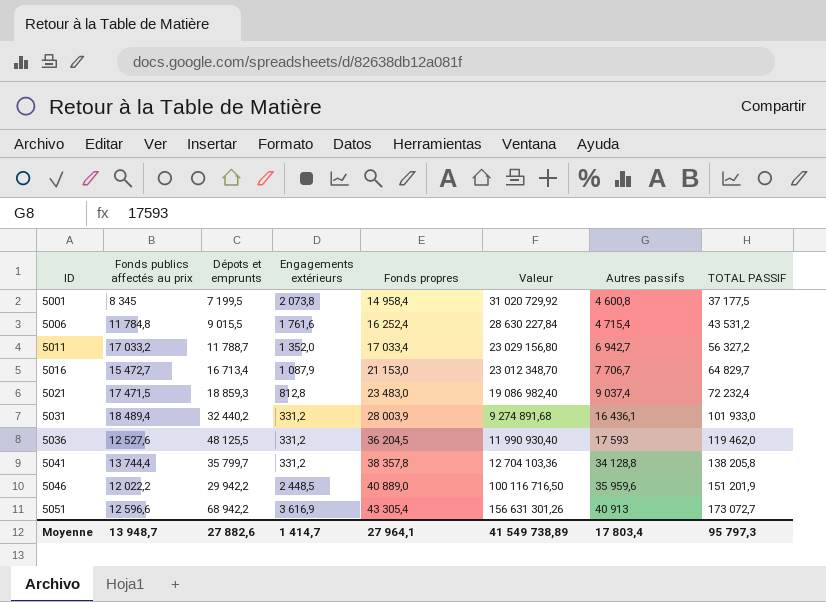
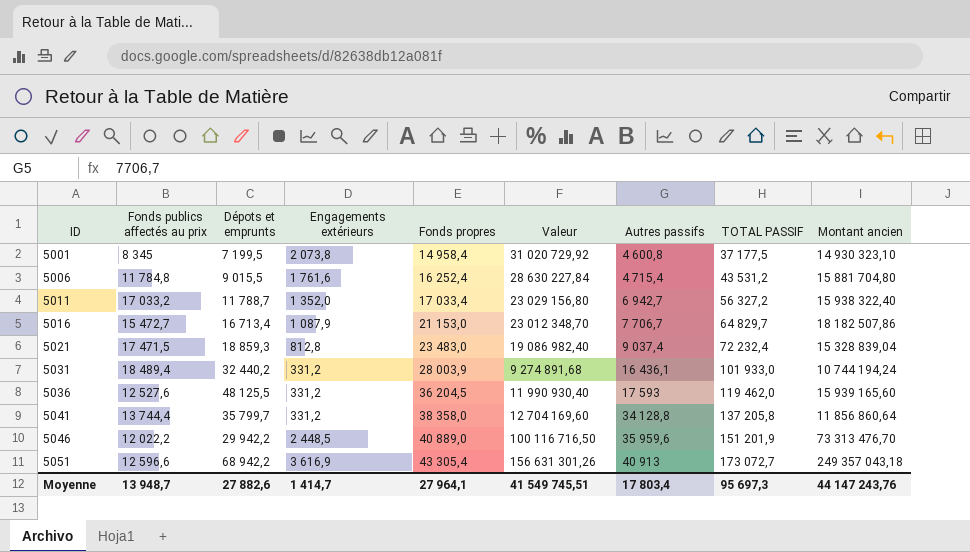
column Montant ancien | formula: none -> [Dépots et emprunts] * [Engagements extérieurs]
5041 | Fonds propres: 38 357,8 -> 38 358,0
5041 | Valeur: 12 704 103,36 -> 12 704 169,60
5041 | TOTAL PASSIF: 138 205,8 -> 137 205,8
Moyenne | Valeur: 41 549 738,89 -> 41 549 745,51
Moyenne | TOTAL PASSIF: 95 797,3 -> 95 697,3

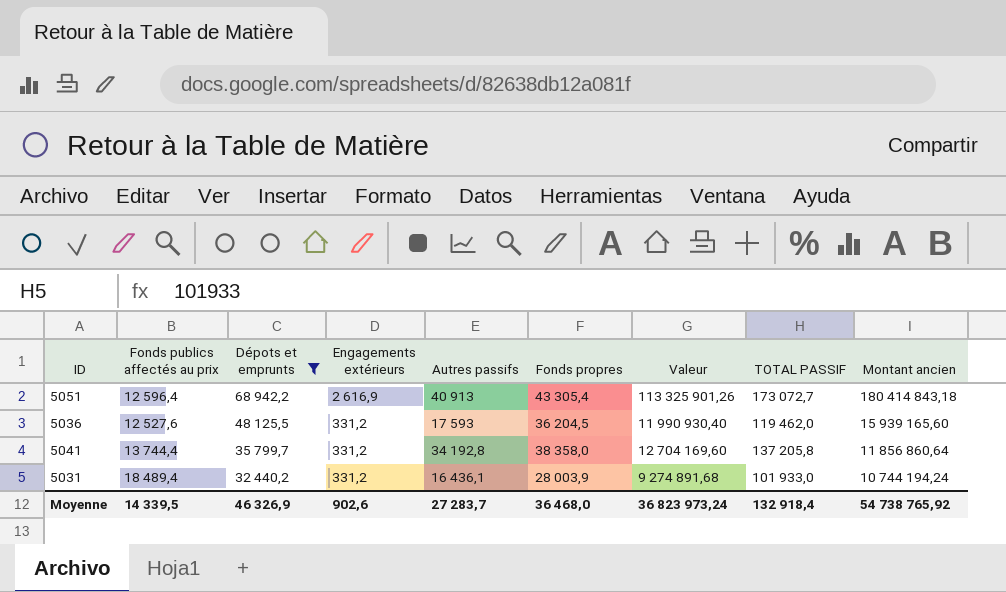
filter: none -> Dépots et emprunts >= 32 440,2
row order: ID ascending -> Dépots et emprunts descending
column Autres passifs | position: 7 -> 5
5051 | Fonds publics affectés au prix: 12 596,6 -> 12 596,4
5051 | Engagements extérieurs: 3 616,9 -> 2 616,9
5051 | Valeur: 156 631 301,26 -> 113 325 901,26
5051 | Montant ancien: 249 357 043,18 -> 180 414 843,18
5041 | Autres passifs: 34 128,8 -> 34 192,8
Moyenne | Fonds publics affectés au prix: 13 948,7 -> 14 339,5
Moyenne | Dépots et emprunts: 27 882,6 -> 46 326,9
Moyenne | Engagements extérieurs: 1 414,7 -> 902,6
Moyenne | Autres passifs: 17 803,4 -> 27 283,7
Moyenne | Fonds propres: 27 964,1 -> 36 468,0
Moyenne | Valeur: 41 549 745,51 -> 36 823 973,24
Moyenne | TOTAL PASSIF: 95 697,3 -> 132 918,4
Moyenne | Montant ancien: 44 147 243,76 -> 54 738 765,92

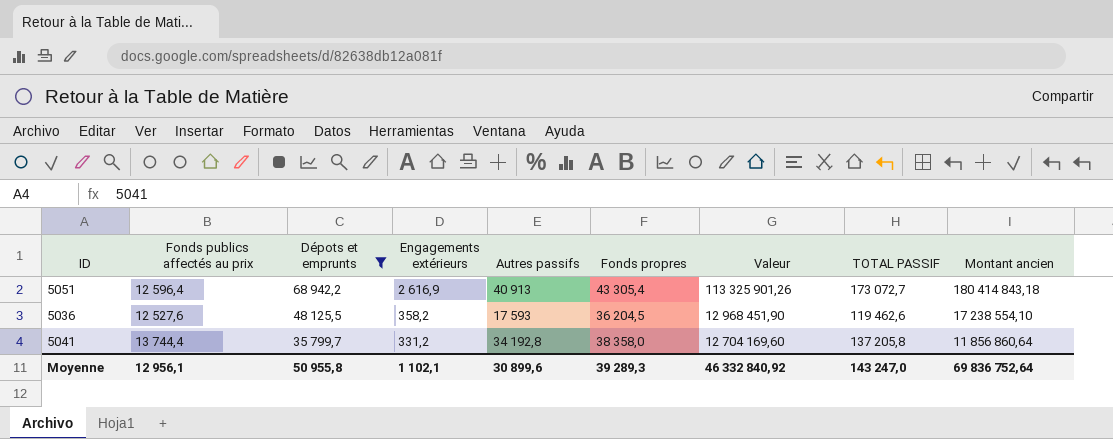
row 5031: 18 489,4 | 32 440,2 | 331,2 | 16 436,1 | 28 003,9 | 9 274 891,68 | 101 933,0 | 10 744 194,24 -> none
5036 | Engagements extérieurs: 331,2 -> 358,2
5036 | Valeur: 11 990 930,40 -> 12 968 451,90
5036 | TOTAL PASSIF: 119 462,0 -> 119 462,6
5036 | Montant ancien: 15 939 165,60 -> 17 238 554,10
Moyenne | Fonds publics affectés au prix: 14 339,5 -> 12 956,1
Moyenne | Dépots et emprunts: 46 326,9 -> 50 955,8
Moyenne | Engagements extérieurs: 902,6 -> 1 102,1
Moyenne | Autres passifs: 27 283,7 -> 30 899,6
Moyenne | Fonds propres: 36 468,0 -> 39 289,3
Moyenne | Valeur: 36 823 973,24 -> 46 332 840,92
Moyenne | TOTAL PASSIF: 132 918,4 -> 143 247,0
Moyenne | Montant ancien: 54 738 765,92 -> 69 836 752,64

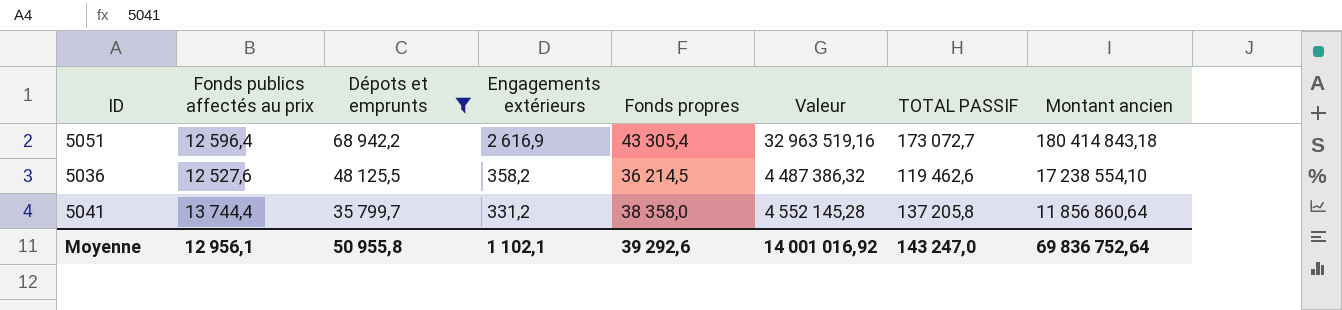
column Autres passifs | position: 5 -> none
column Valeur | formula: [Engagements extérieurs] * [Fonds propres] -> [Fonds publics affectés au prix] * [Engagements extérieurs]
5036 | Fonds propres: 36 204,5 -> 36 214,5
Moyenne | Fonds propres: 39 289,3 -> 39 292,6
Moyenne | Valeur: 46 332 840,92 -> 14 001 016,92

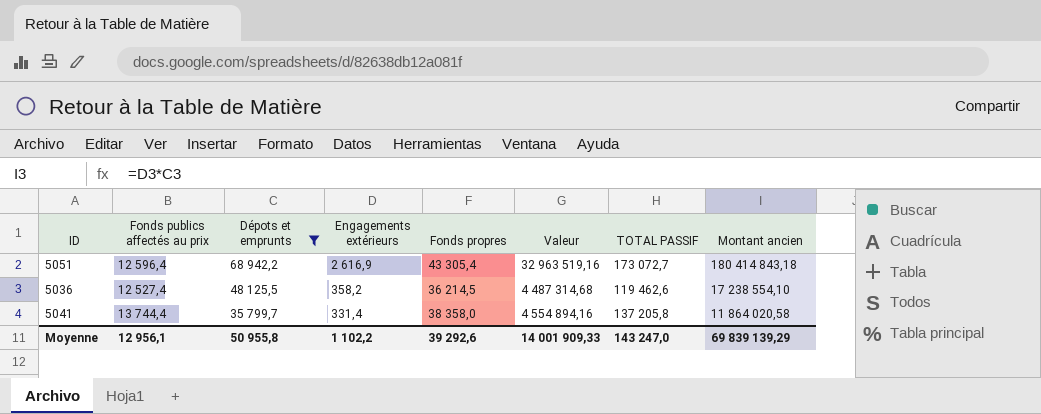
5036 | Fonds publics affectés au prix: 12 527,6 -> 12 527,4
5036 | Valeur: 4 487 386,32 -> 4 487 314,68
5041 | Engagements extérieurs: 331,2 -> 331,4
5041 | Valeur: 4 552 145,28 -> 4 554 894,16
5041 | Montant ancien: 11 856 860,64 -> 11 864 020,58
Moyenne | Engagements extérieurs: 1 102,1 -> 1 102,2
Moyenne | Valeur: 14 001 016,92 -> 14 001 909,33
Moyenne | Montant ancien: 69 836 752,64 -> 69 839 139,29

